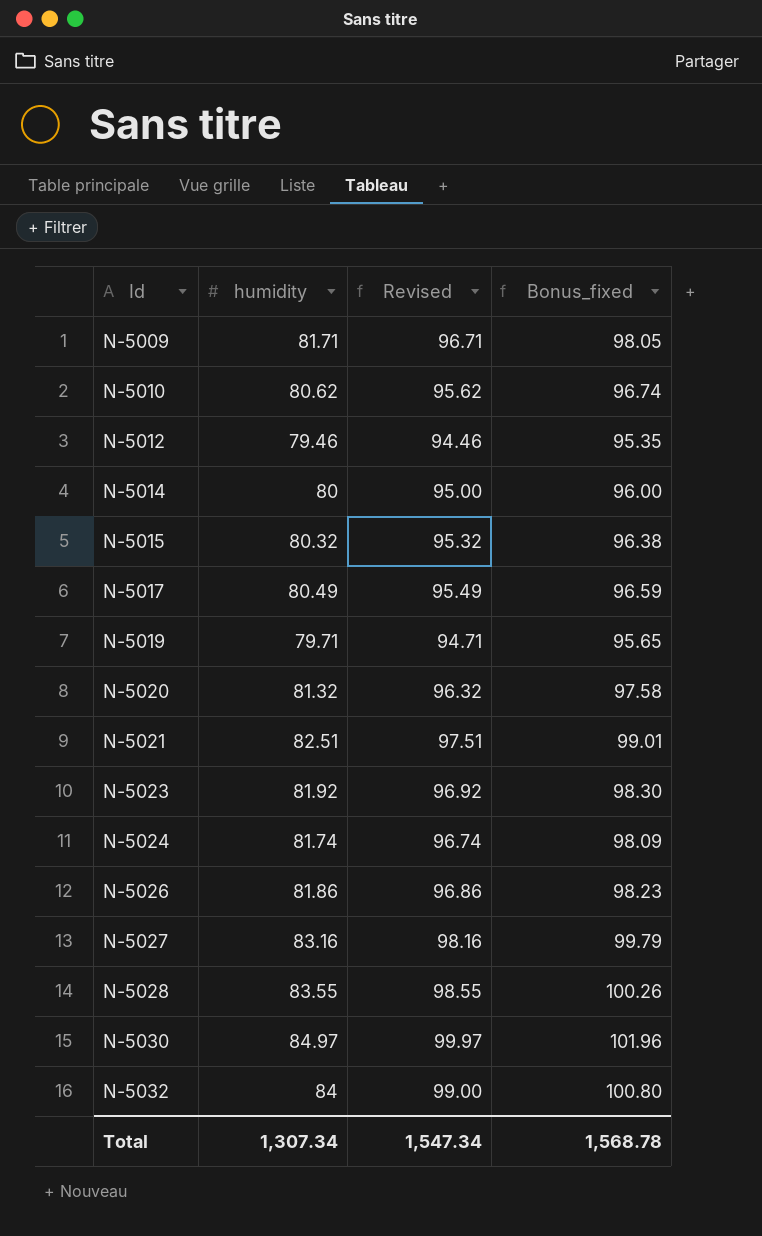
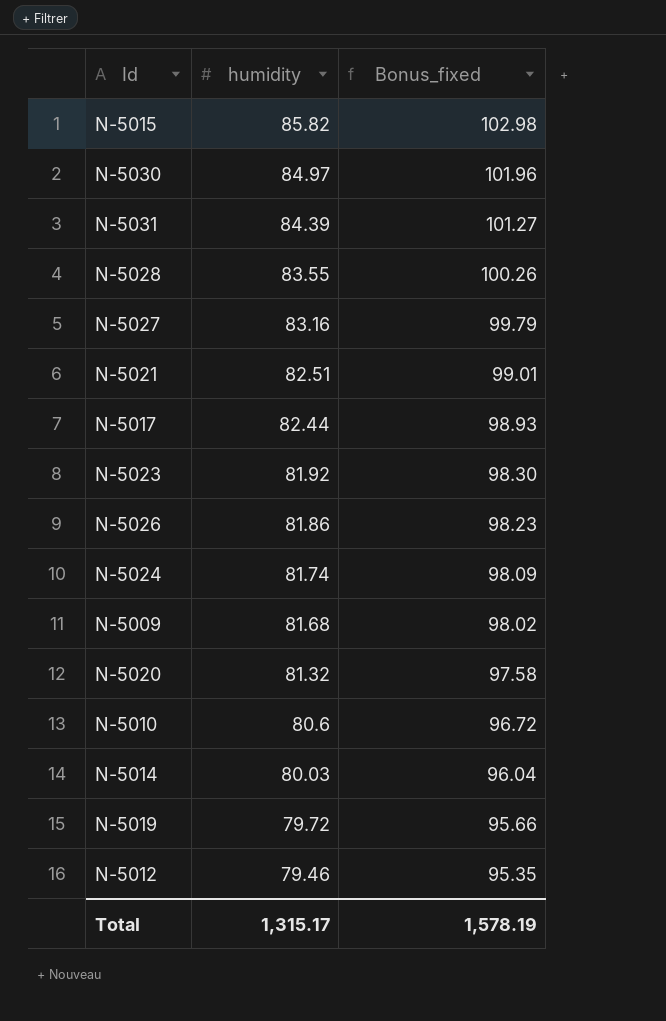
row order: Id ascending -> humidity descending
column Revised | formula: [humidity] + 15 -> none
row N-5032: 84 | 99.00 | 100.80 -> none
N-5015 | humidity: 80.32 -> 85.82
N-5015 | Bonus_fixed: 96.38 -> 102.98
row N-5031: none -> 84.39 | 101.27
N-5017 | humidity: 80.49 -> 82.44
N-5017 | Bonus_fixed: 96.59 -> 98.93
N-5009 | humidity: 81.71 -> 81.68
N-5009 | Bonus_fixed: 98.05 -> 98.02
N-5010 | humidity: 80.62 -> 80.6
N-5010 | Bonus_fixed: 96.74 -> 96.72
N-5014 | humidity: 80 -> 80.03
N-5014 | Bonus_fixed: 96.00 -> 96.04
N-5019 | humidity: 79.71 -> 79.72
N-5019 | Bonus_fixed: 95.65 -> 95.66
Total | humidity: 1,307.34 -> 1,315.17
Total | Bonus_fixed: 1,568.78 -> 1,578.19

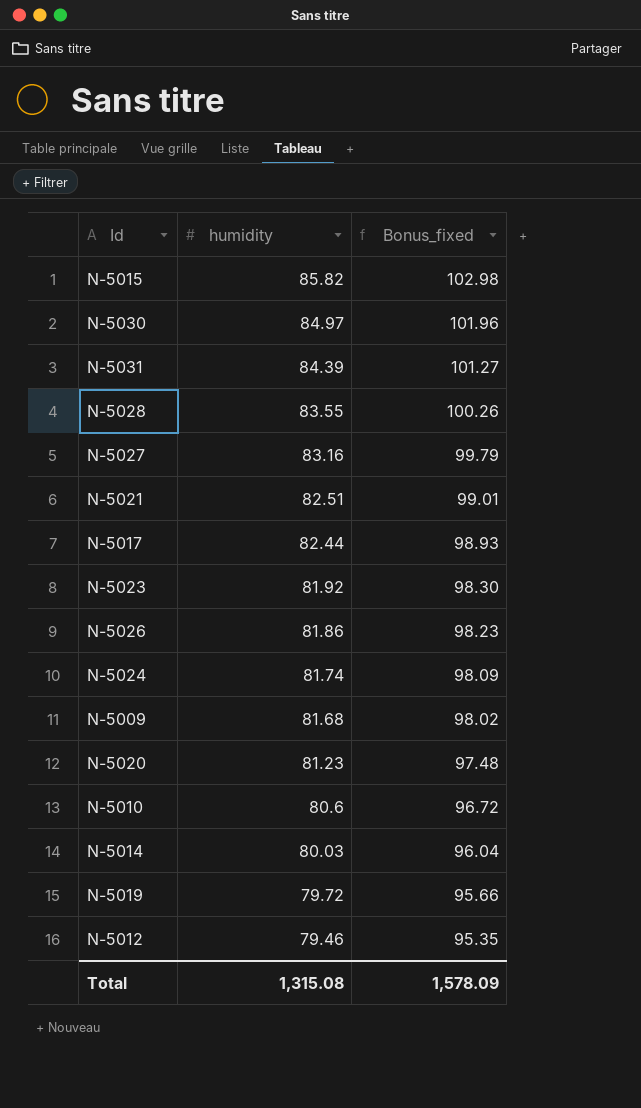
N-5020 | humidity: 81.32 -> 81.23
N-5020 | Bonus_fixed: 97.58 -> 97.48
Total | humidity: 1,315.17 -> 1,315.08
Total | Bonus_fixed: 1,578.19 -> 1,578.09

